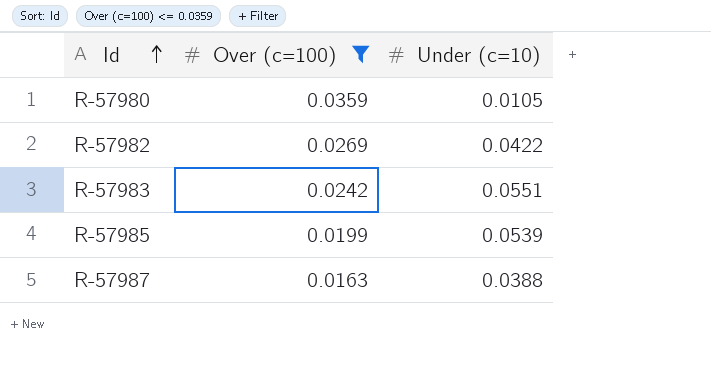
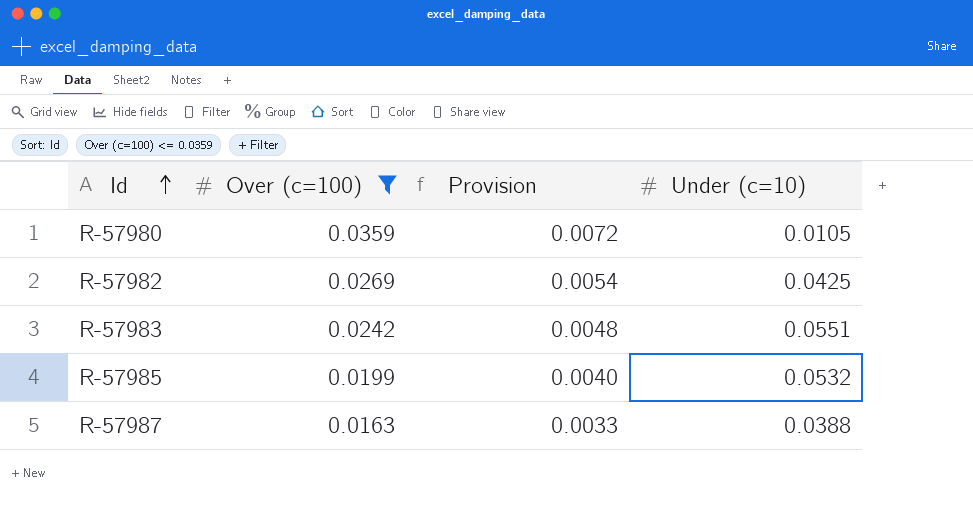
column Provision | formula: none -> [Over (c=100)] * 0.2
R-57982 | Under (c=10): 0.0422 -> 0.0425
R-57985 | Under (c=10): 0.0539 -> 0.0532

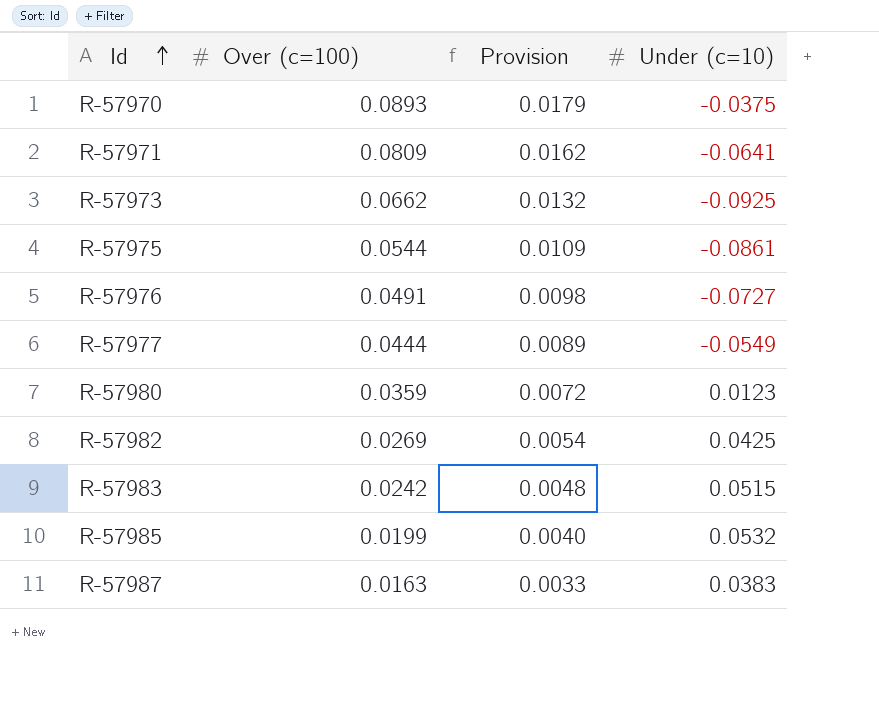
filter: Over (c=100) <= 0.0359 -> none
R-57980 | Under (c=10): 0.0105 -> 0.0123
R-57983 | Under (c=10): 0.0551 -> 0.0515
R-57987 | Under (c=10): 0.0388 -> 0.0383

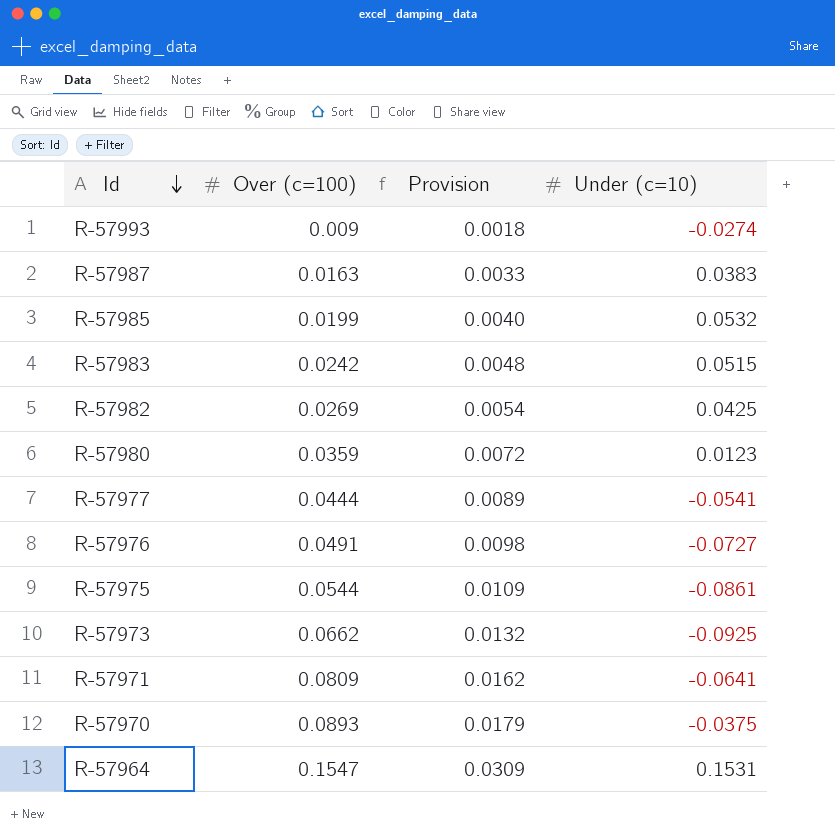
row order: Id ascending -> Id descending
row R-57993: none -> 0.009 | 0.0018 | -0.0274
R-57977 | Under (c=10): -0.0549 -> -0.0541
row R-57964: none -> 0.1547 | 0.0309 | 0.1531

